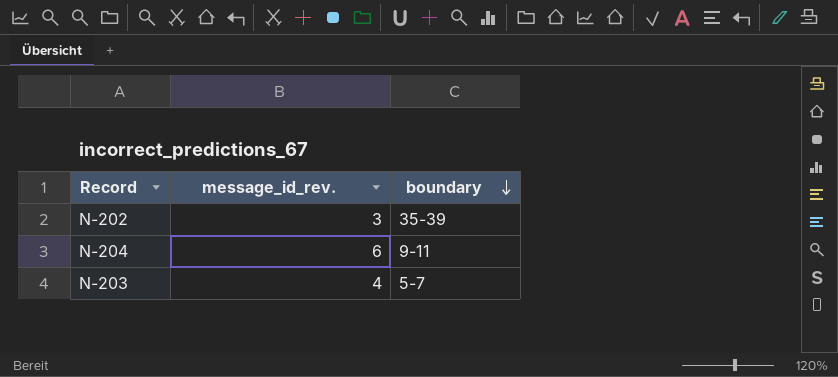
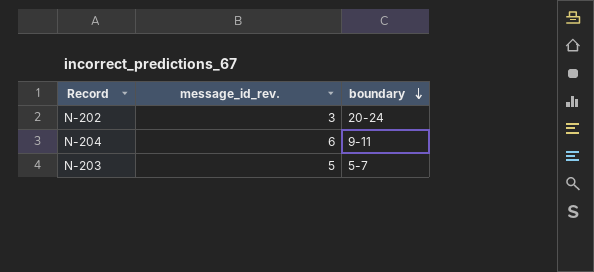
N-202 | boundary: 35-39 -> 20-24
N-203 | message_id_rev.: 4 -> 5

